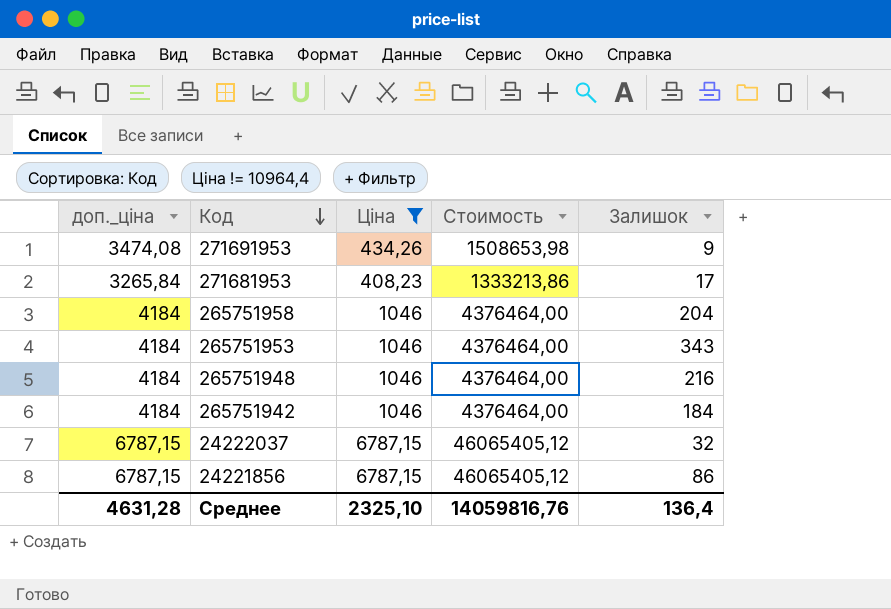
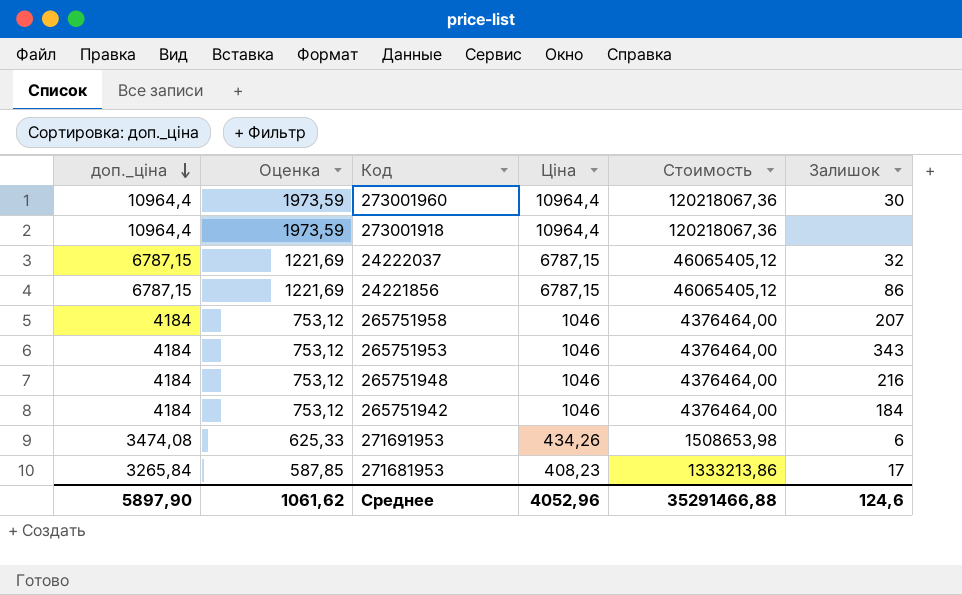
filter: Ціна != 10964,4 -> none
row order: Код descending -> доп._ціна descending
column Оценка | formula: none -> [доп._ціна] * 0,18
265751958 | Залишок: 204 -> 207
271691953 | Залишок: 9 -> 6
Среднее | доп._ціна: 4631,28 -> 5897,90
Среднее | Ціна: 2325,10 -> 4052,96
Среднее | Стоимость: 14059816,76 -> 35291466,88
Среднее | Залишок: 136,4 -> 124,6

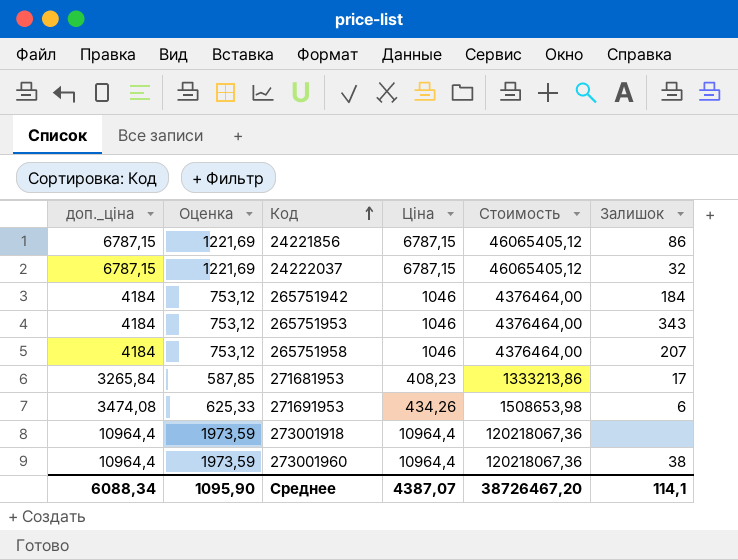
row order: доп._ціна descending -> Код ascending
row 265751948: 4184 | 753,12 | 1046 | 4376464,00 | 216 -> none
273001960 | Залишок: 30 -> 38
Среднее | доп._ціна: 5897,90 -> 6088,34
Среднее | Оценка: 1061,62 -> 1095,90
Среднее | Ціна: 4052,96 -> 4387,07
Среднее | Стоимость: 35291466,88 -> 38726467,20
Среднее | Залишок: 124,6 -> 114,1

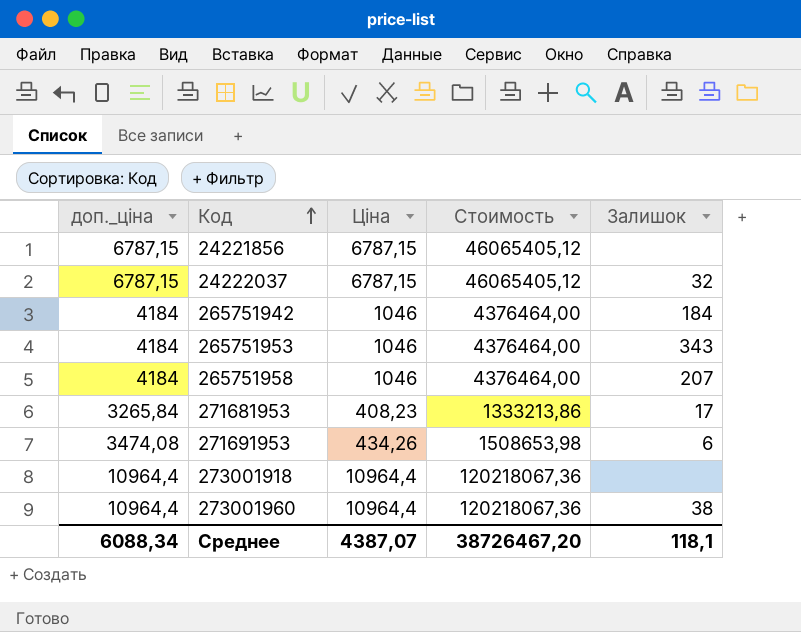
column Оценка | formula: [доп._ціна] * 0,18 -> none
24221856 | Залишок: 86 -> none
Среднее | Залишок: 114,1 -> 118,1

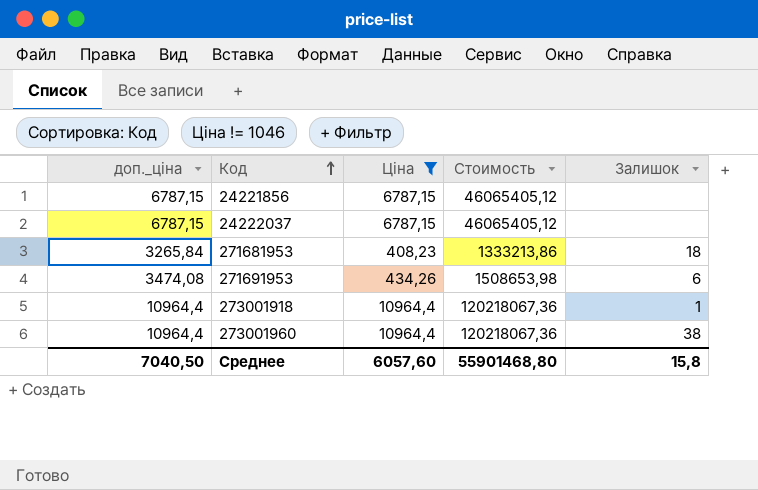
filter: none -> Ціна != 1046
24222037 | Залишок: 32 -> none
271681953 | Залишок: 17 -> 18
273001918 | Залишок: none -> 1
Среднее | доп._ціна: 6088,34 -> 7040,50
Среднее | Ціна: 4387,07 -> 6057,60
Среднее | Стоимость: 38726467,20 -> 55901468,80
Среднее | Залишок: 118,1 -> 15,8

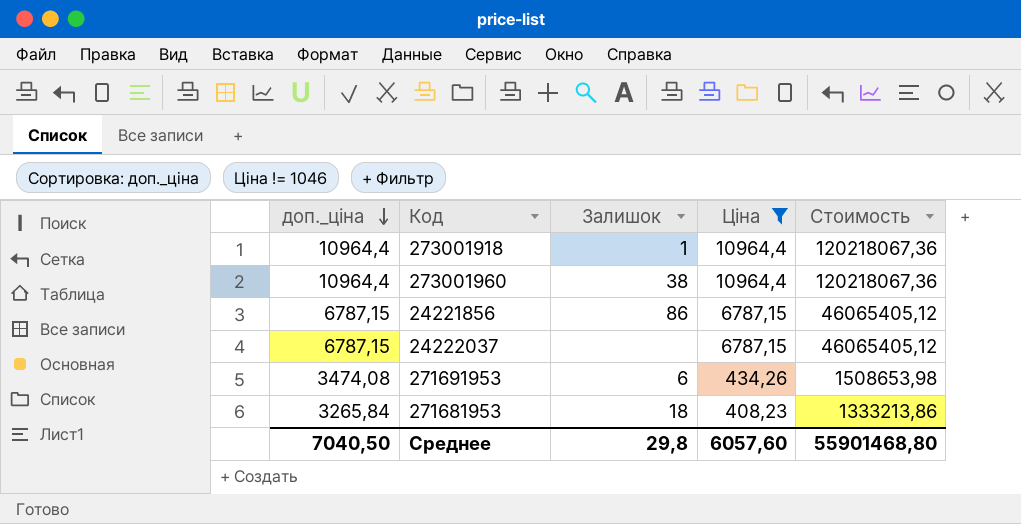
row order: Код ascending -> доп._ціна descending
column Залишок | position: 5 -> 3
24221856 | Залишок: none -> 86
Среднее | Залишок: 15,8 -> 29,8

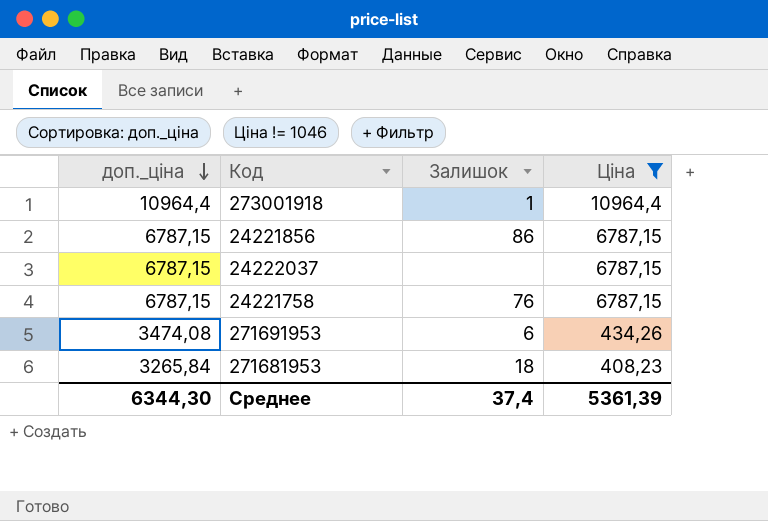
column Стоимость | formula: [доп._ціна] * [Ціна] -> none
row 273001960: 10964,4 | 38 | 10964,4 | 120218067,36 -> none
row 24221758: none -> 6787,15 | 76 | 6787,15
Среднее | доп._ціна: 7040,50 -> 6344,30
Среднее | Залишок: 29,8 -> 37,4
Среднее | Ціна: 6057,60 -> 5361,39

